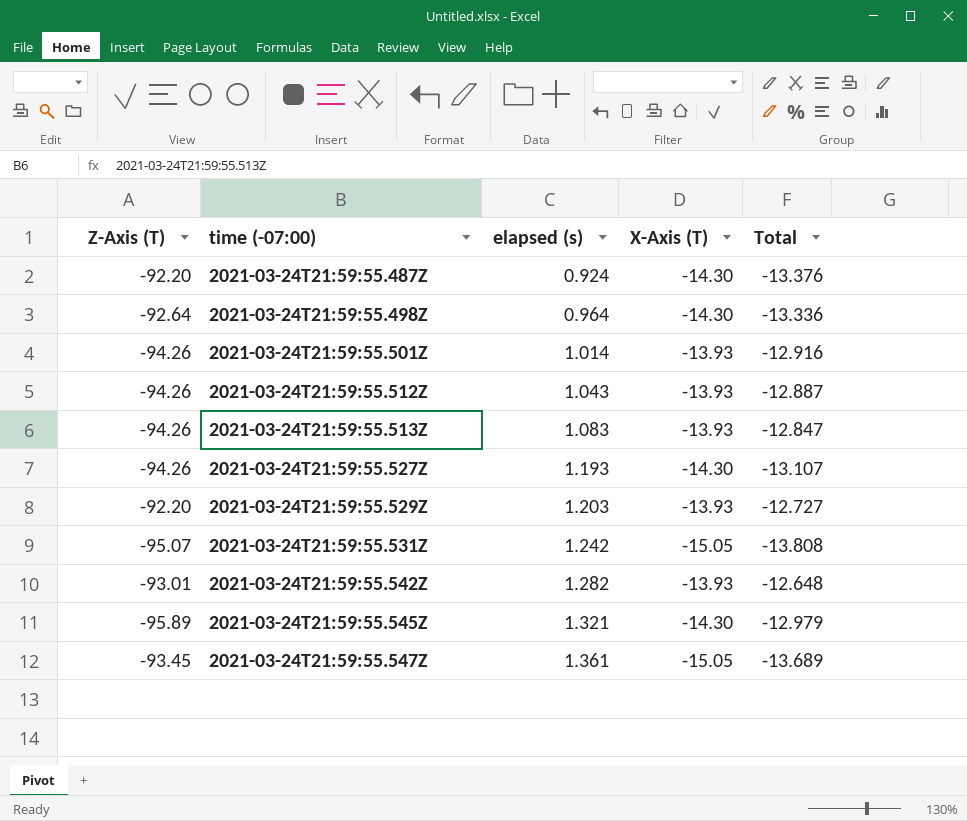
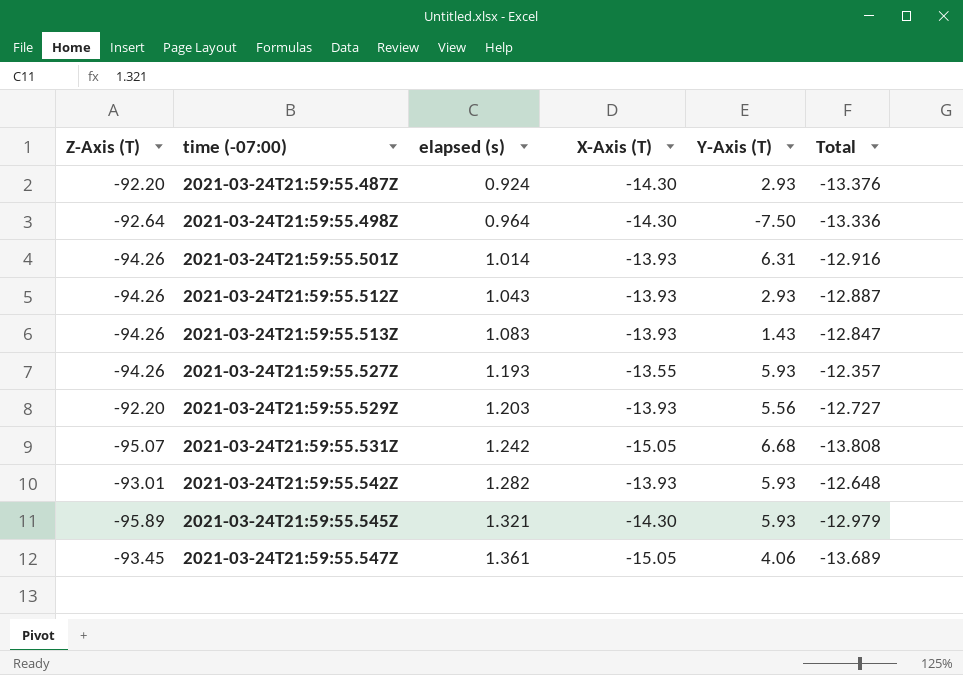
column Y-Axis (T) | position: none -> 5
2021-03-24T21:59:55.527Z | X-Axis (T): -14.30 -> -13.55
2021-03-24T21:59:55.527Z | Total: -13.107 -> -12.357

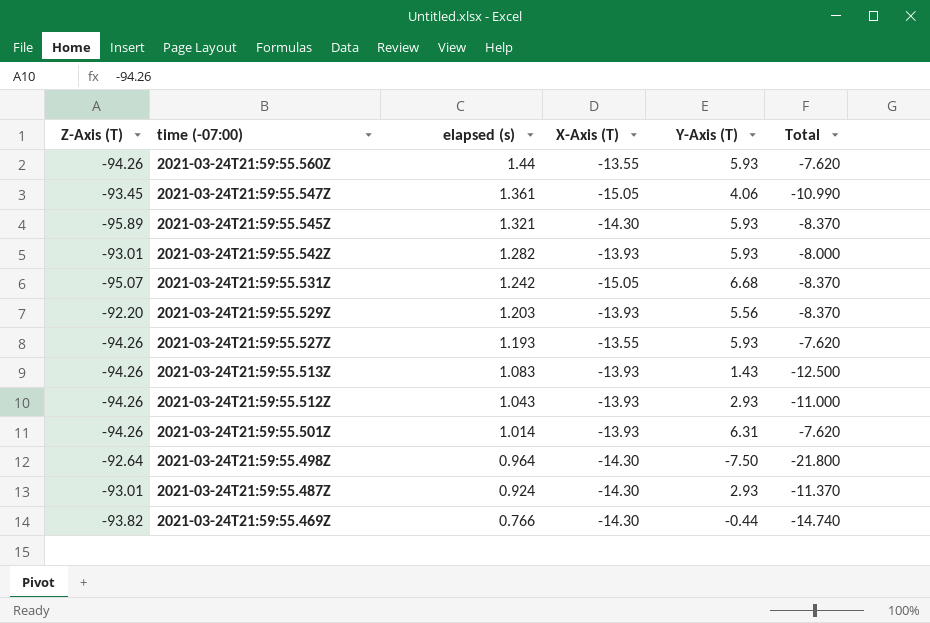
row order: time (-07:00) ascending -> time (-07:00) descending
column Total | formula: [elapsed (s)] + [X-Axis (T)] -> [X-Axis (T)] + [Y-Axis (T)]
row 2021-03-24T21:59:55.560Z: none -> -94.26 | 1.44 | -13.55 | 5.93 | -7.620
2021-03-24T21:59:55.487Z | Z-Axis (T): -92.20 -> -93.01
row 2021-03-24T21:59:55.469Z: none -> -93.82 | 0.766 | -14.30 | -0.44 | -14.740

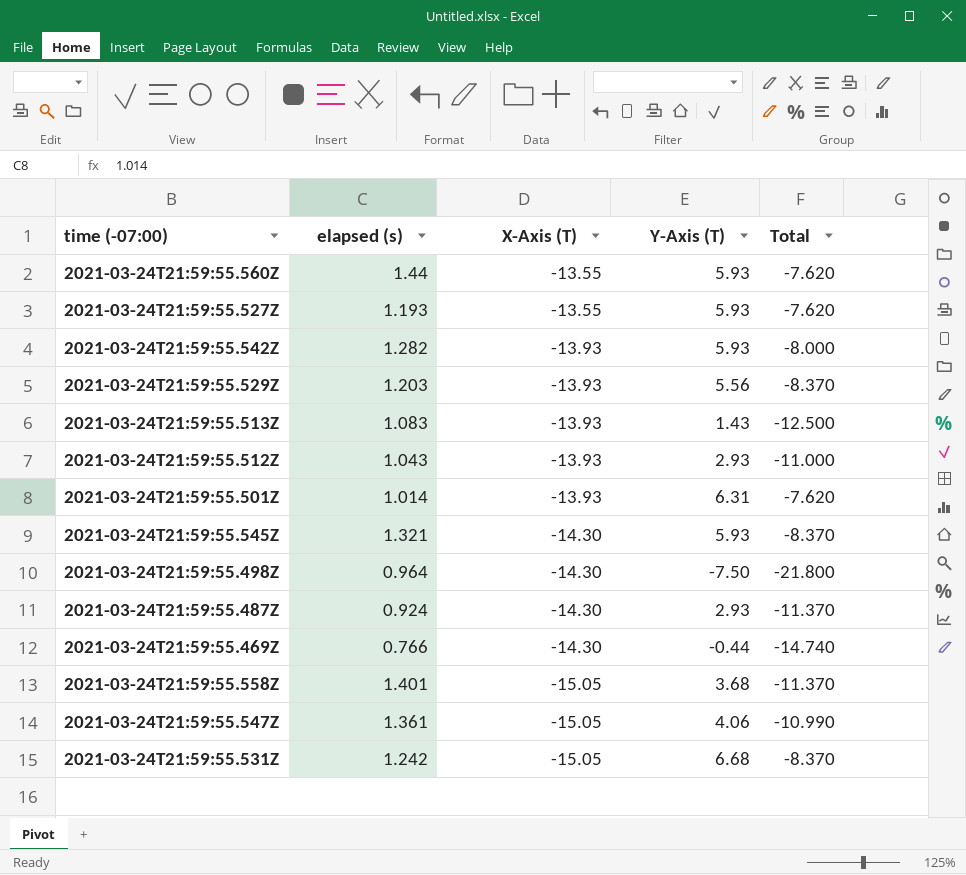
row order: time (-07:00) descending -> X-Axis (T) descending
column Z-Axis (T) | position: 1 -> none
row 2021-03-24T21:59:55.558Z: none -> 1.401 | -15.05 | 3.68 | -11.370

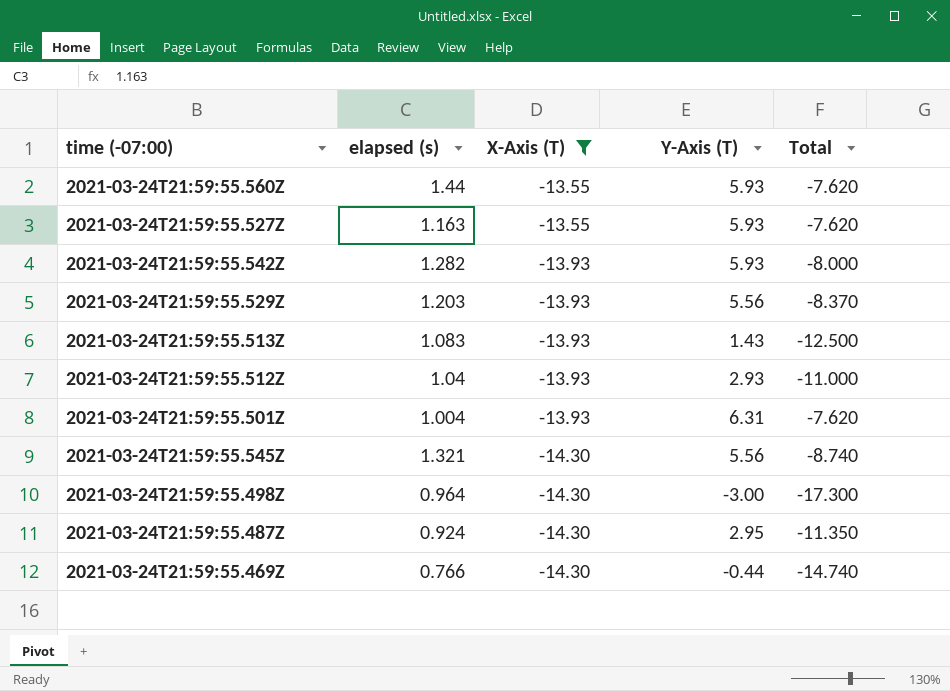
filter: none -> X-Axis (T) != -15.05
2021-03-24T21:59:55.527Z | elapsed (s): 1.193 -> 1.163
2021-03-24T21:59:55.512Z | elapsed (s): 1.043 -> 1.04
2021-03-24T21:59:55.501Z | elapsed (s): 1.014 -> 1.004
2021-03-24T21:59:55.545Z | Y-Axis (T): 5.93 -> 5.56
2021-03-24T21:59:55.545Z | Total: -8.370 -> -8.740
2021-03-24T21:59:55.498Z | Y-Axis (T): -7.50 -> -3.00
2021-03-24T21:59:55.498Z | Total: -21.800 -> -17.300
2021-03-24T21:59:55.487Z | Y-Axis (T): 2.93 -> 2.95
2021-03-24T21:59:55.487Z | Total: -11.370 -> -11.350

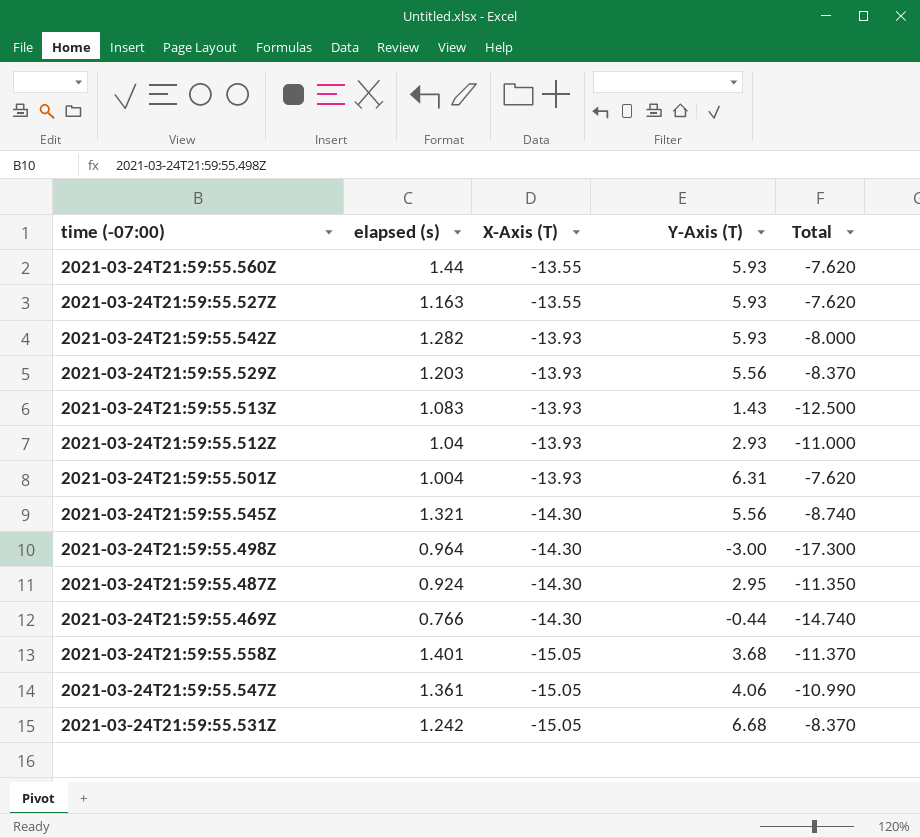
filter: X-Axis (T) != -15.05 -> none

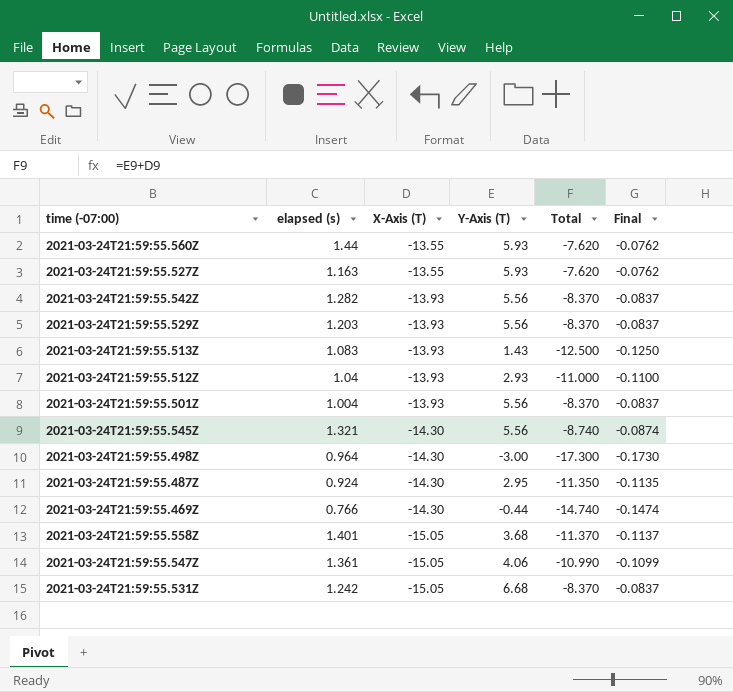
column Final | formula: none -> [Total] * 0.01
2021-03-24T21:59:55.542Z | Y-Axis (T): 5.93 -> 5.56
2021-03-24T21:59:55.542Z | Total: -8.000 -> -8.370
2021-03-24T21:59:55.501Z | Y-Axis (T): 6.31 -> 5.56
2021-03-24T21:59:55.501Z | Total: -7.620 -> -8.370

